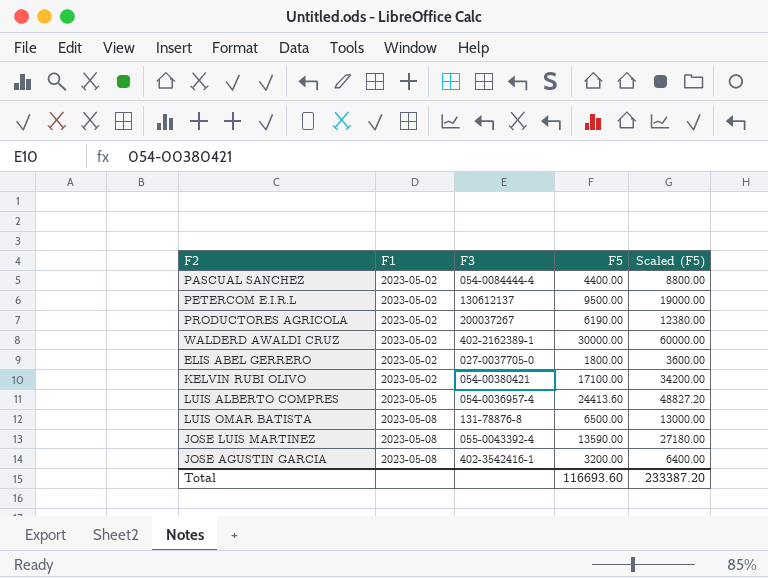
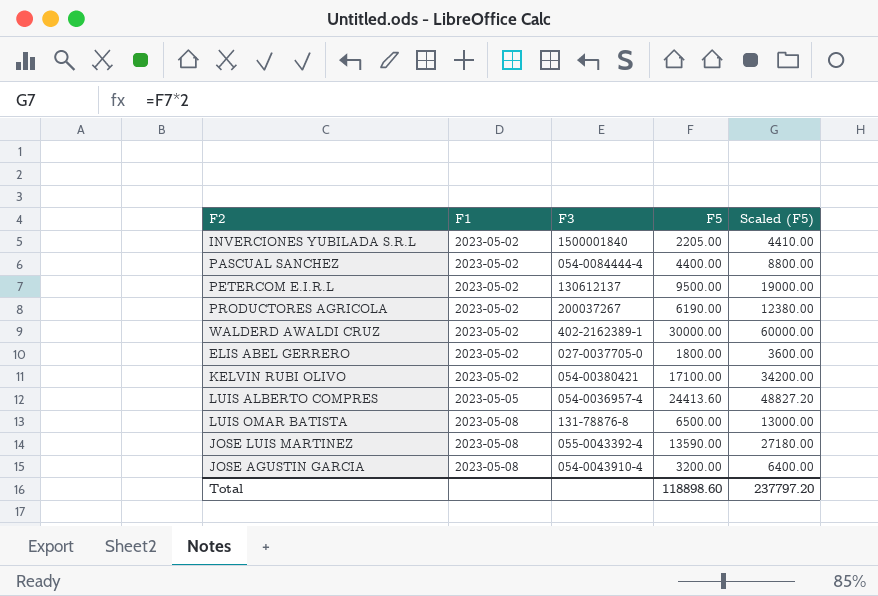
row INVERCIONES YUBILADA S.R.L: none -> 2023-05-02 | 1500001840 | 2205.00 | 4410.00
JOSE AGUSTIN GARCIA | F3: 402-3542416-1 -> 054-0043910-4
Total | F5: 116693.60 -> 118898.60
Total | Scaled (F5): 233387.20 -> 237797.20

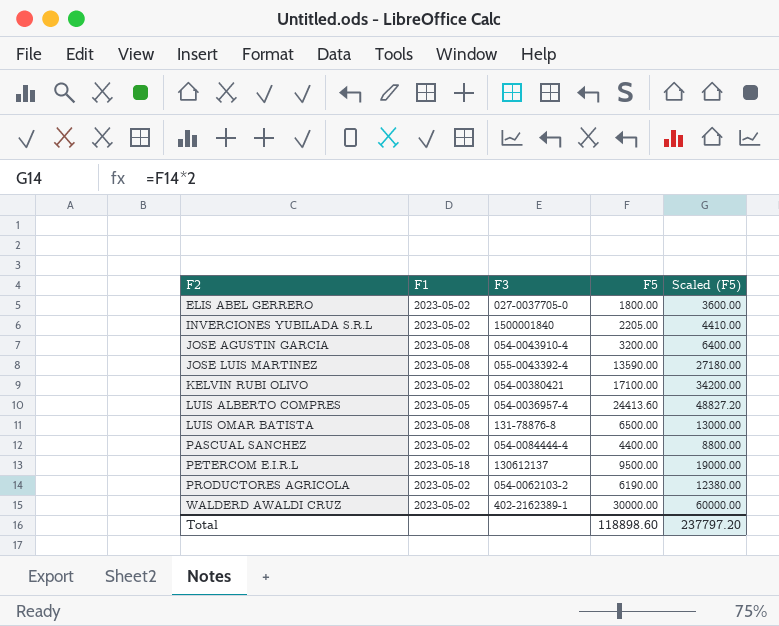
row order: F1 ascending -> F2 ascending
PETERCOM E.I.R.L | F1: 2023-05-02 -> 2023-05-18
PRODUCTORES AGRICOLA | F3: 200037267 -> 054-0062103-2

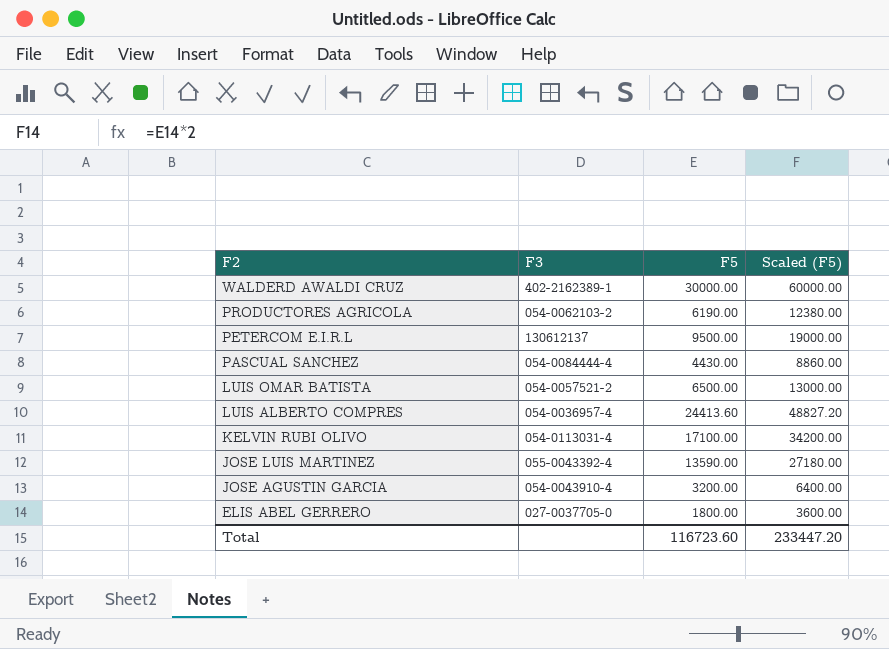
row order: F2 ascending -> F2 descending
column F1 | position: 2 -> none
row INVERCIONES YUBILADA S.R.L: 2023-05-02 | 1500001840 | 2205.00 | 4410.00 -> none
PASCUAL SANCHEZ | F5: 4400.00 -> 4430.00
PASCUAL SANCHEZ | Scaled (F5): 8800.00 -> 8860.00
LUIS OMAR BATISTA | F3: 131-78876-8 -> 054-0057521-2
KELVIN RUBI OLIVO | F3: 054-00380421 -> 054-0113031-4
Total | F5: 118898.60 -> 116723.60
Total | Scaled (F5): 237797.20 -> 233447.20

